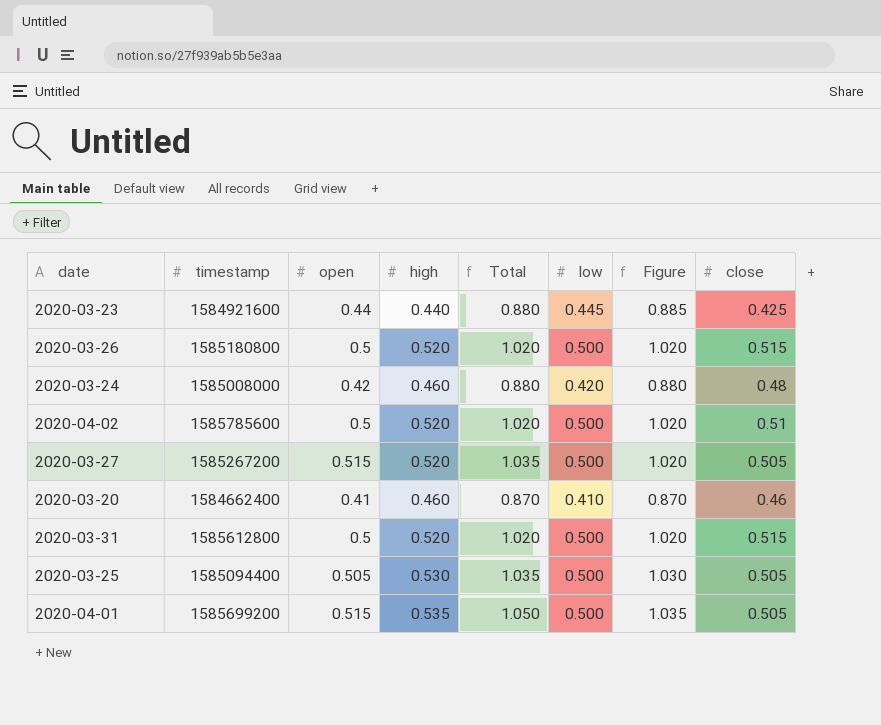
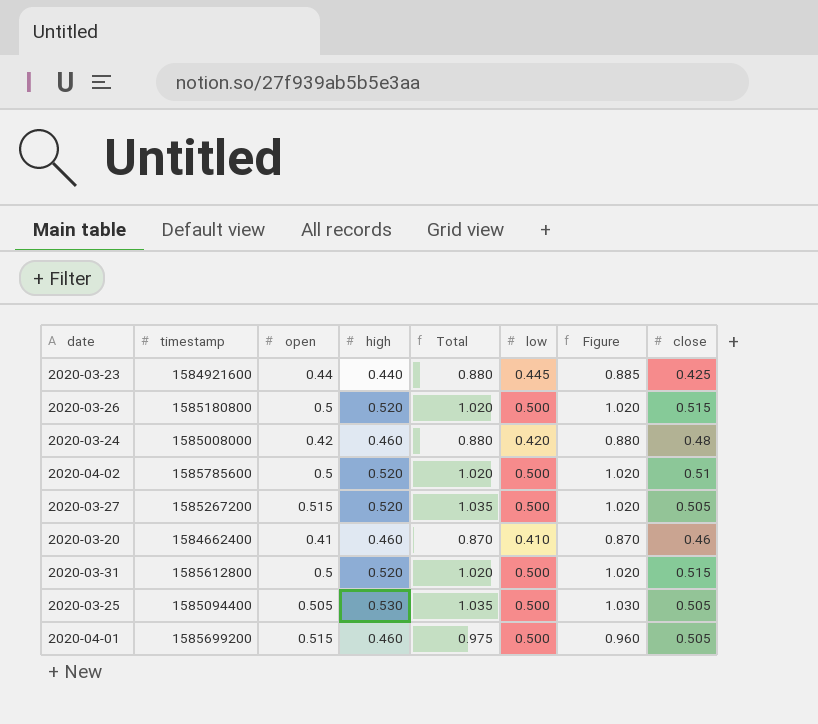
2020-04-01 | high: 0.535 -> 0.460
2020-04-01 | Total: 1.050 -> 0.975
2020-04-01 | Figure: 1.035 -> 0.960

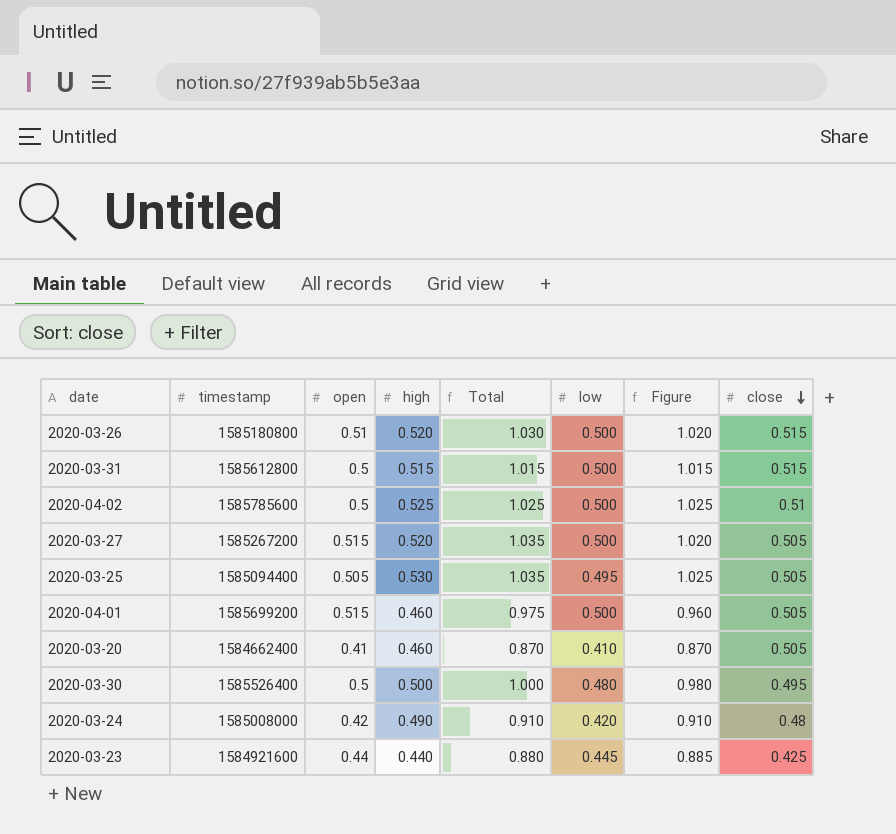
row order: none -> close descending
2020-03-26 | open: 0.5 -> 0.51
2020-03-26 | Total: 1.020 -> 1.030
2020-03-31 | high: 0.520 -> 0.515
2020-03-31 | Total: 1.020 -> 1.015
2020-03-31 | Figure: 1.020 -> 1.015
2020-04-02 | high: 0.520 -> 0.525
2020-04-02 | Total: 1.020 -> 1.025
2020-04-02 | Figure: 1.020 -> 1.025
2020-03-25 | low: 0.500 -> 0.495
2020-03-25 | Figure: 1.030 -> 1.025
2020-03-20 | close: 0.46 -> 0.505
row 2020-03-30: none -> 1585526400 | 0.5 | 0.500 | 1.000 | 0.480 | 0.980 | 0.495
2020-03-24 | high: 0.460 -> 0.490
2020-03-24 | Total: 0.880 -> 0.910
2020-03-24 | Figure: 0.880 -> 0.910

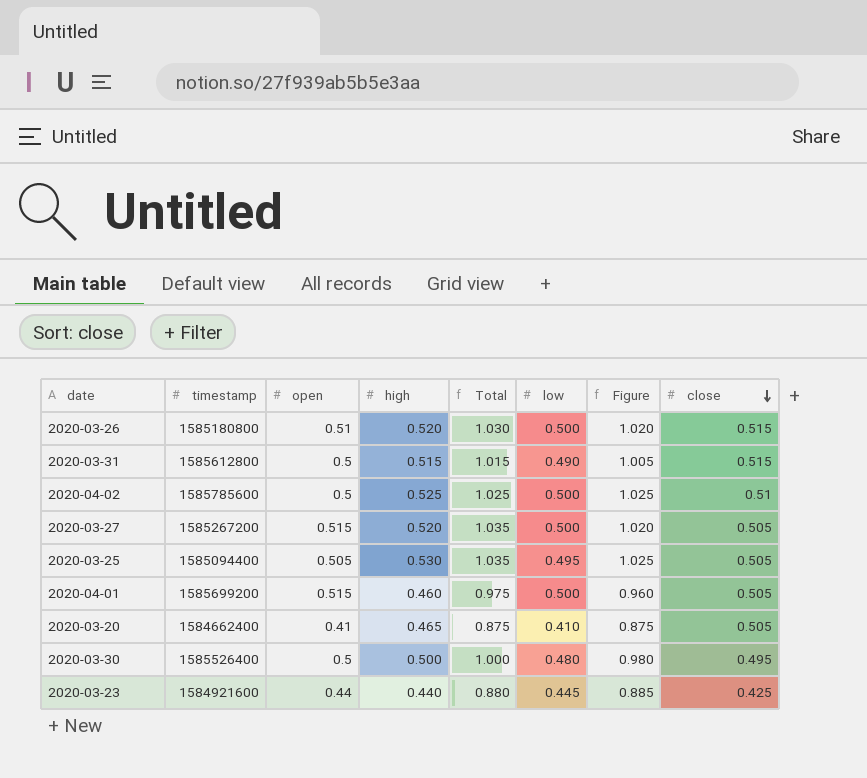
row 2020-03-24: 1585008000 | 0.42 | 0.490 | 0.910 | 0.420 | 0.910 | 0.48 -> none
2020-03-31 | low: 0.500 -> 0.490
2020-03-31 | Figure: 1.015 -> 1.005
2020-03-20 | high: 0.460 -> 0.465
2020-03-20 | Total: 0.870 -> 0.875
2020-03-20 | Figure: 0.870 -> 0.875

